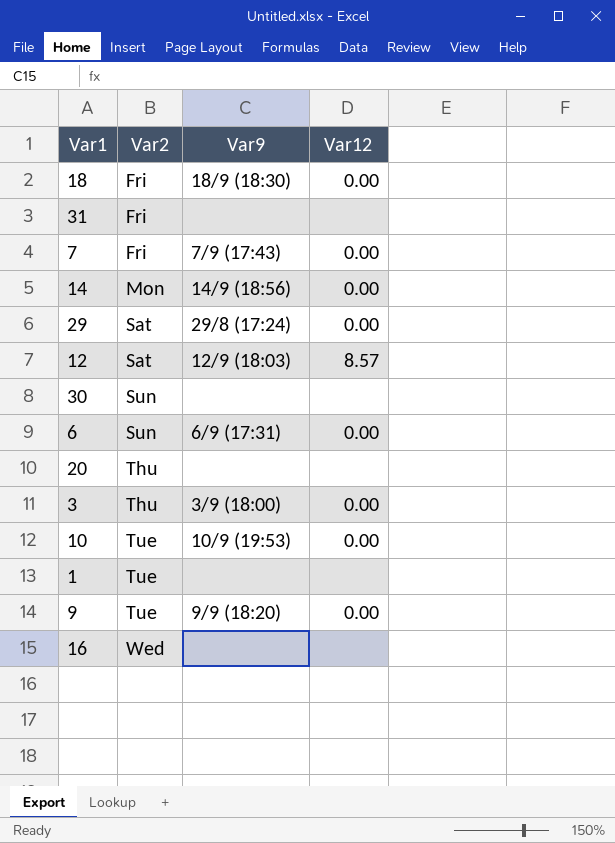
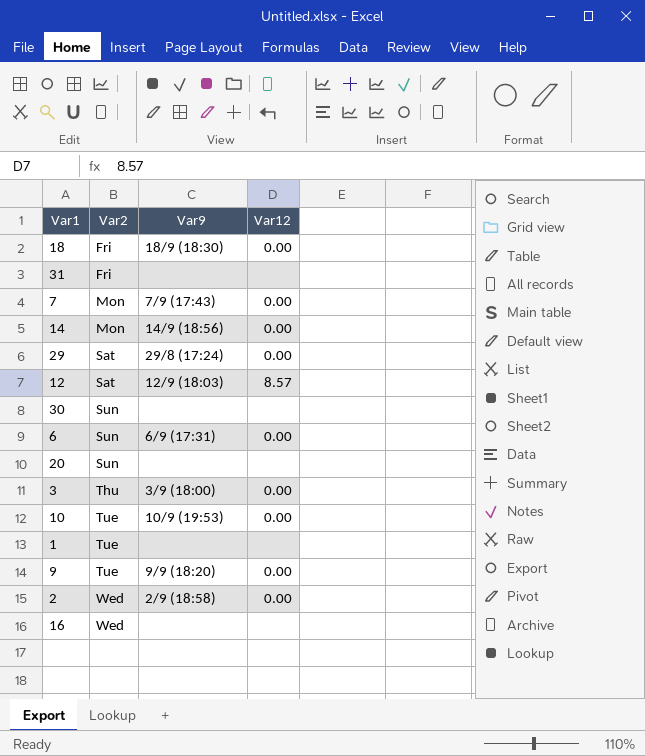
7 | Var2: Fri -> Mon
20 | Var2: Thu -> Sun
row 2: none -> Wed | 2/9 (18:58) | 0.00

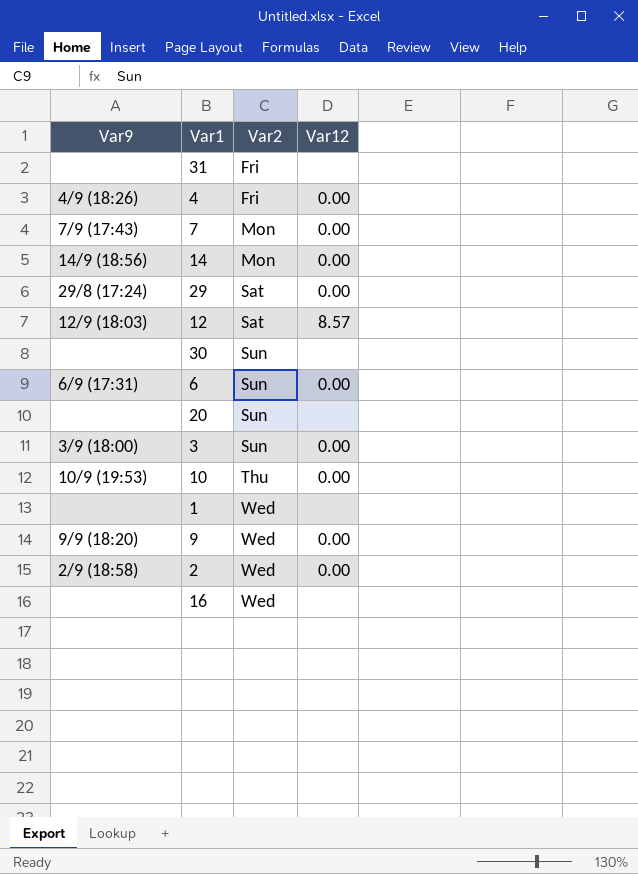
column Var9 | position: 3 -> 1
row 18: Fri | 18/9 (18:30) | 0.00 -> none
row 4: none -> 4/9 (18:26) | Fri | 0.00
3 | Var2: Thu -> Sun
10 | Var2: Tue -> Thu
1 | Var2: Tue -> Wed
9 | Var2: Tue -> Wed

